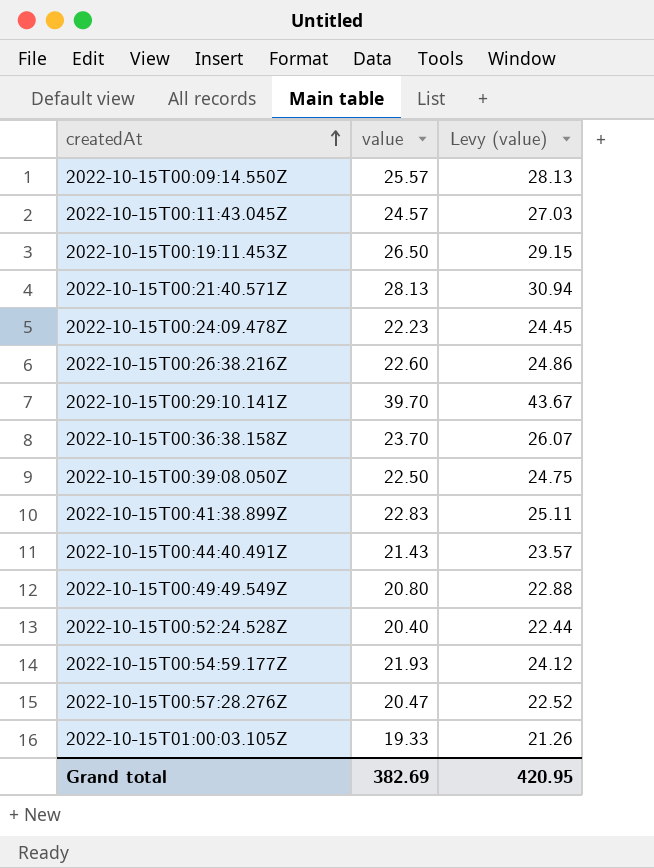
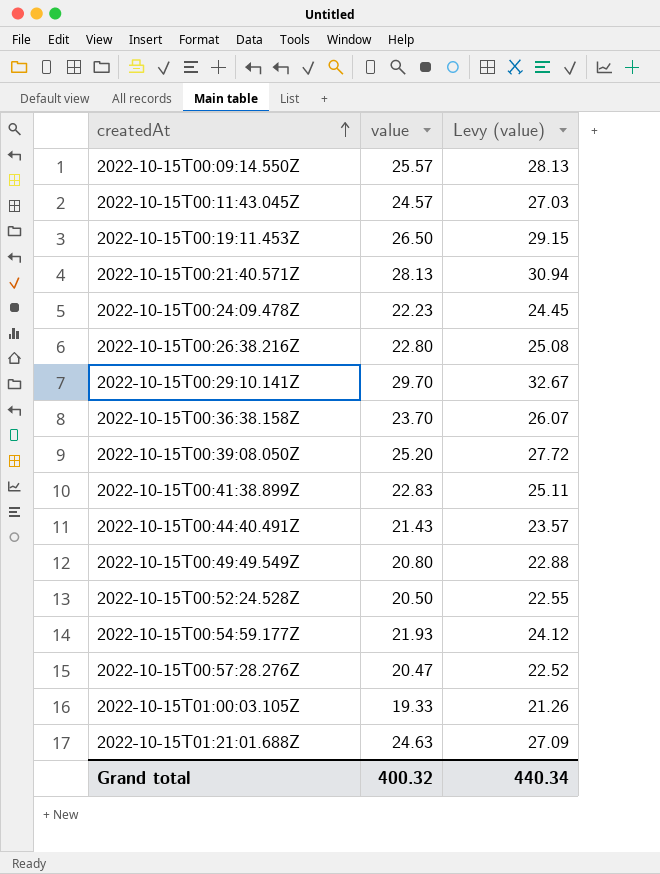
2022-10-15T00:26:38.216Z | value: 22.60 -> 22.80
2022-10-15T00:26:38.216Z | Levy (value): 24.86 -> 25.08
2022-10-15T00:29:10.141Z | value: 39.70 -> 29.70
2022-10-15T00:29:10.141Z | Levy (value): 43.67 -> 32.67
2022-10-15T00:39:08.050Z | value: 22.50 -> 25.20
2022-10-15T00:39:08.050Z | Levy (value): 24.75 -> 27.72
2022-10-15T00:52:24.528Z | value: 20.40 -> 20.50
2022-10-15T00:52:24.528Z | Levy (value): 22.44 -> 22.55
row 2022-10-15T01:21:01.688Z: none -> 24.63 | 27.09
Grand total | value: 382.69 -> 400.32
Grand total | Levy (value): 420.95 -> 440.34

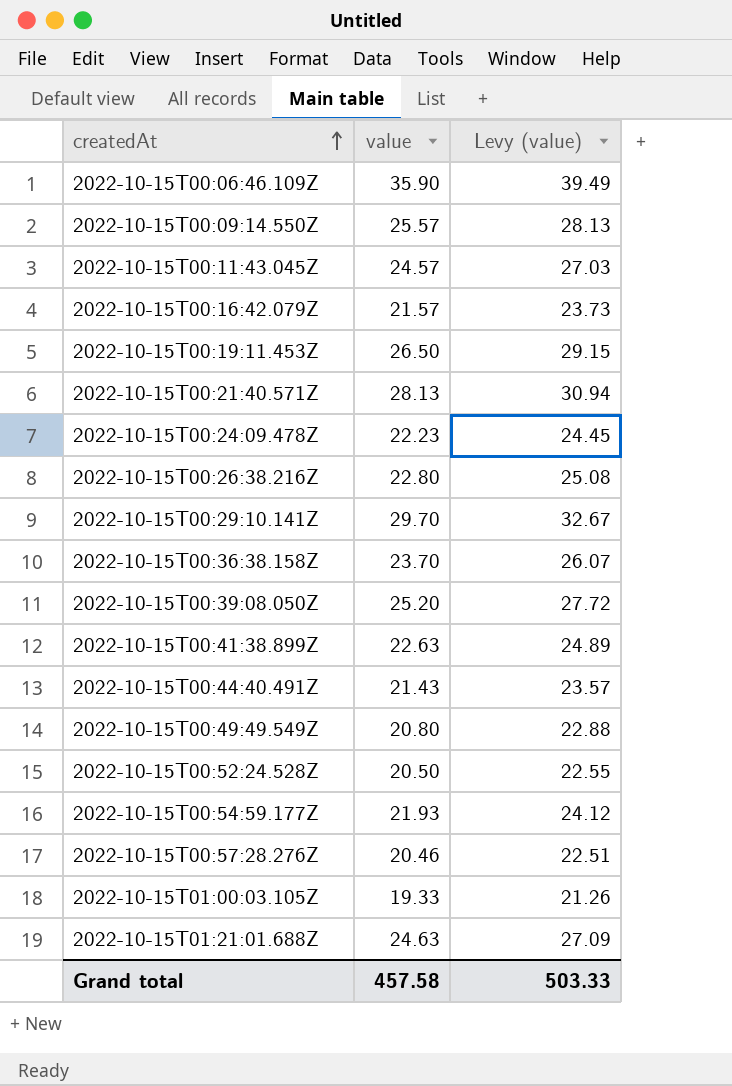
row 2022-10-15T00:06:46.109Z: none -> 35.90 | 39.49
row 2022-10-15T00:16:42.079Z: none -> 21.57 | 23.73
2022-10-15T00:41:38.899Z | value: 22.83 -> 22.63
2022-10-15T00:41:38.899Z | Levy (value): 25.11 -> 24.89
2022-10-15T00:57:28.276Z | value: 20.47 -> 20.46
2022-10-15T00:57:28.276Z | Levy (value): 22.52 -> 22.51
Grand total | value: 400.32 -> 457.58
Grand total | Levy (value): 440.34 -> 503.33

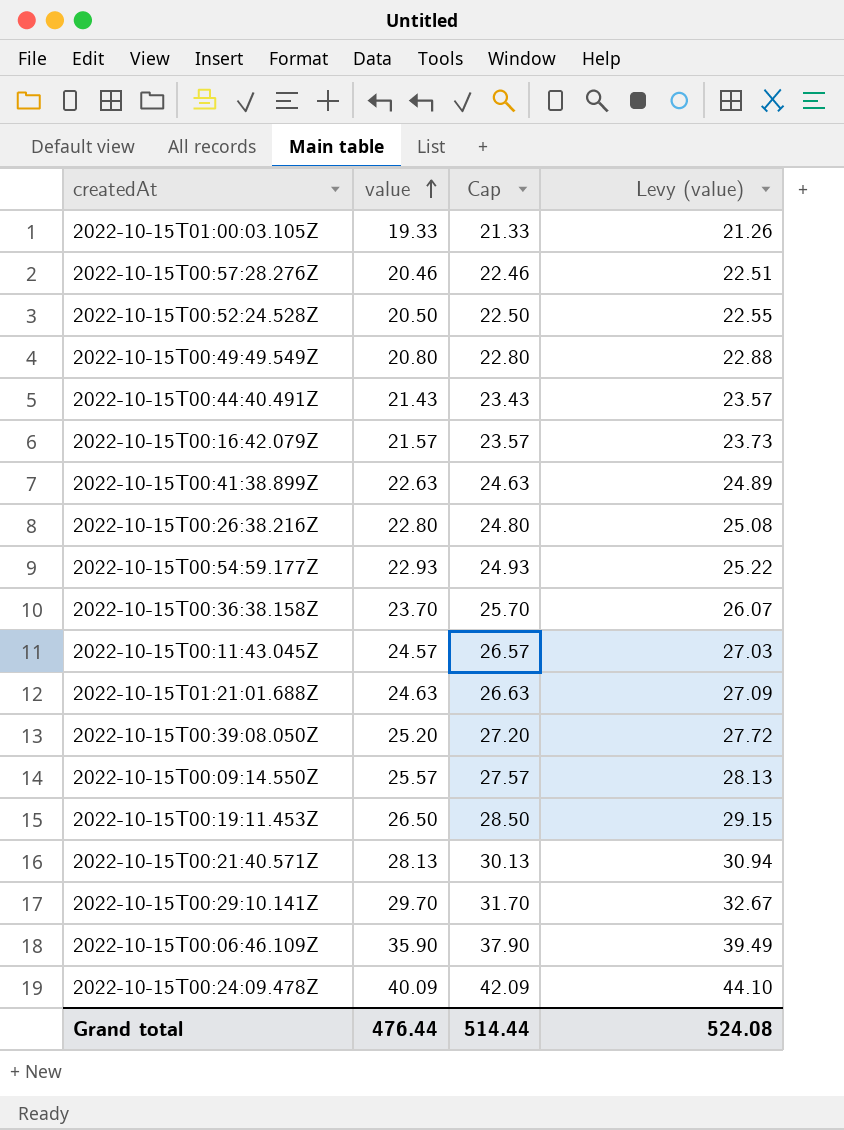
row order: createdAt ascending -> value ascending
column Cap | formula: none -> [value] + 2
2022-10-15T00:54:59.177Z | value: 21.93 -> 22.93
2022-10-15T00:54:59.177Z | Levy (value): 24.12 -> 25.22
2022-10-15T00:24:09.478Z | value: 22.23 -> 40.09
2022-10-15T00:24:09.478Z | Levy (value): 24.45 -> 44.10
Grand total | value: 457.58 -> 476.44
Grand total | Levy (value): 503.33 -> 524.08

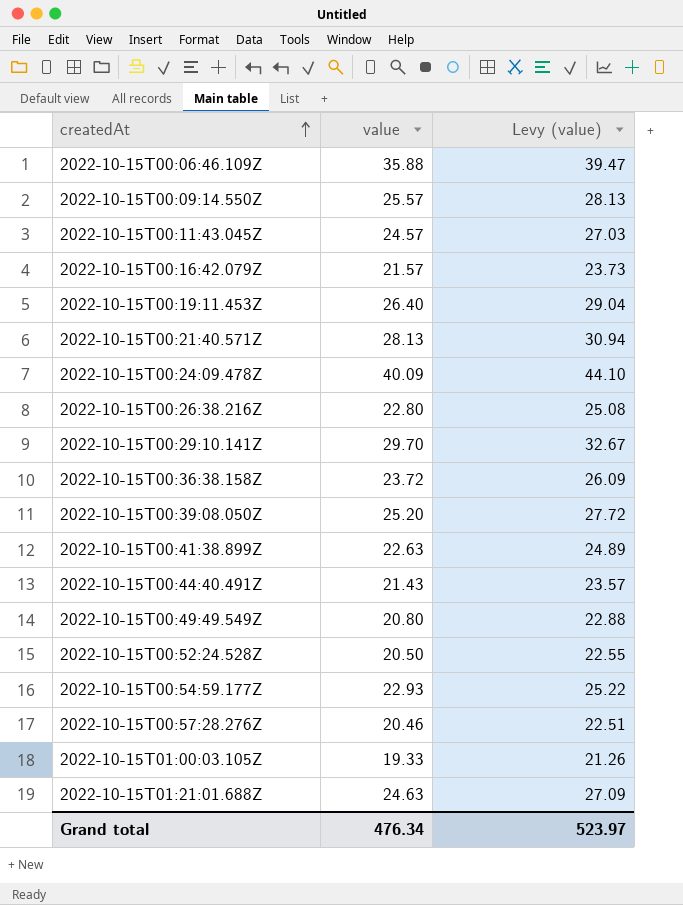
row order: value ascending -> createdAt ascending
column Cap | formula: [value] + 2 -> none
2022-10-15T00:06:46.109Z | value: 35.90 -> 35.88
2022-10-15T00:06:46.109Z | Levy (value): 39.49 -> 39.47
2022-10-15T00:19:11.453Z | value: 26.50 -> 26.40
2022-10-15T00:19:11.453Z | Levy (value): 29.15 -> 29.04
2022-10-15T00:36:38.158Z | value: 23.70 -> 23.72
2022-10-15T00:36:38.158Z | Levy (value): 26.07 -> 26.09
Grand total | value: 476.44 -> 476.34
Grand total | Levy (value): 524.08 -> 523.97

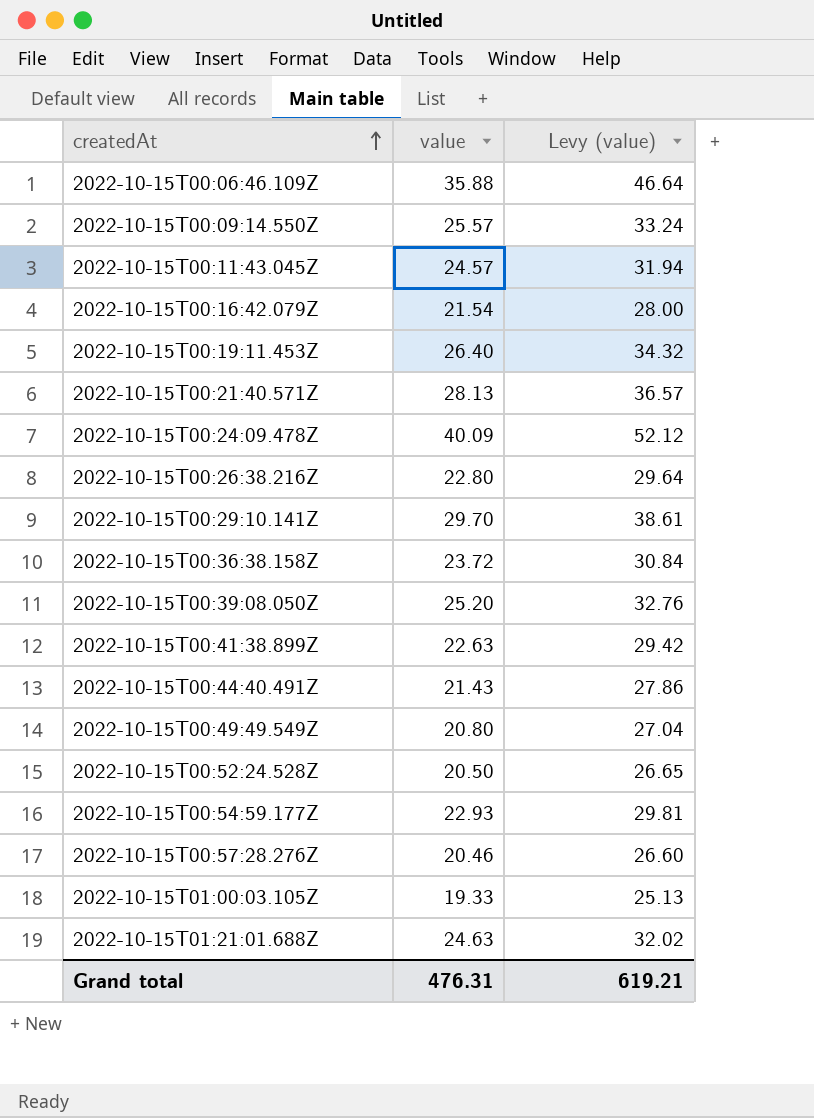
column Levy (value) | formula: [value] * 1.1 -> [value] * 1.3
2022-10-15T00:16:42.079Z | value: 21.57 -> 21.54
Grand total | value: 476.34 -> 476.31
Grand total | Levy (value): 523.97 -> 619.21

